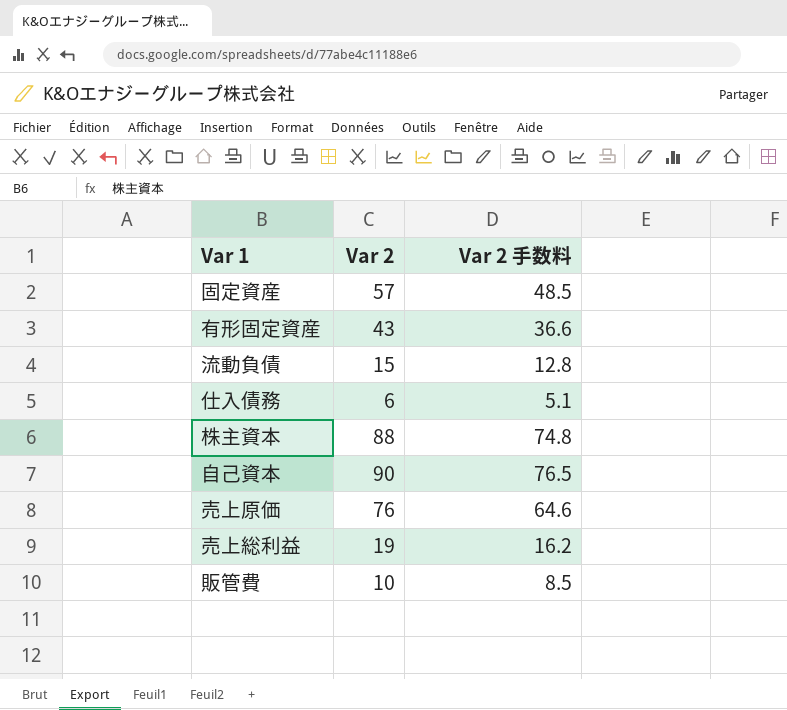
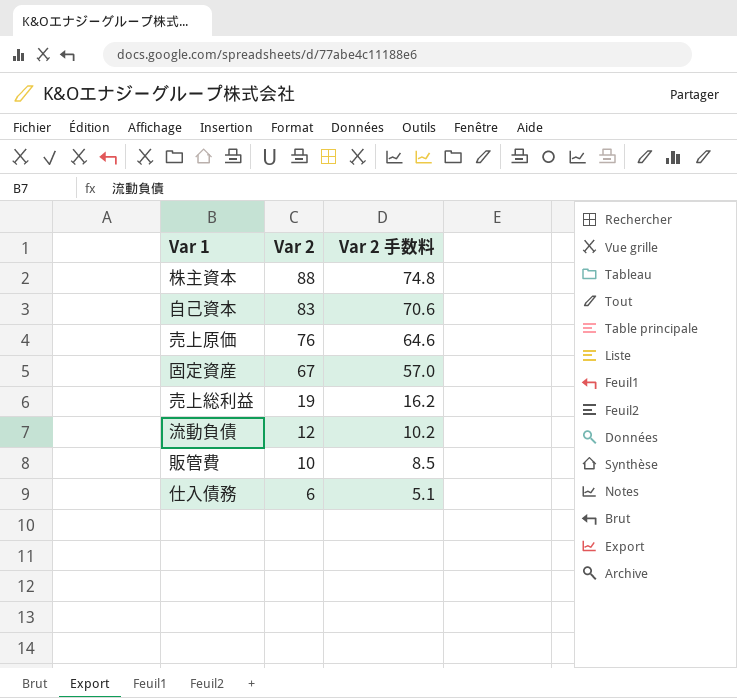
row order: none -> Var 2 descending
row 有形固定資産: 43 | 36.6 -> none
自己資本 | Var 2: 90 -> 83
自己資本 | Var 2 手数料: 76.5 -> 70.6
固定資産 | Var 2: 57 -> 67
固定資産 | Var 2 手数料: 48.5 -> 57.0
流動負債 | Var 2: 15 -> 12
流動負債 | Var 2 手数料: 12.8 -> 10.2

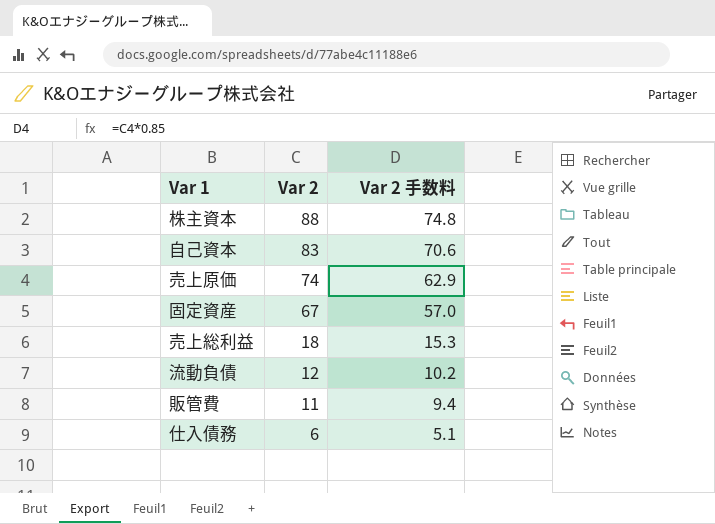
売上原価 | Var 2: 76 -> 74
売上原価 | Var 2 手数料: 64.6 -> 62.9
売上総利益 | Var 2: 19 -> 18
売上総利益 | Var 2 手数料: 16.2 -> 15.3
販管費 | Var 2: 10 -> 11
販管費 | Var 2 手数料: 8.5 -> 9.4

